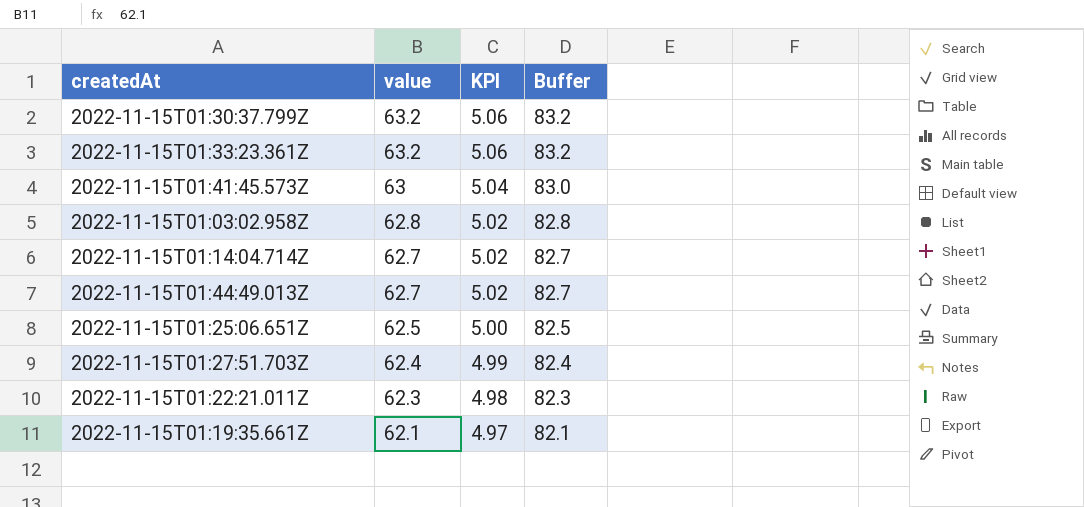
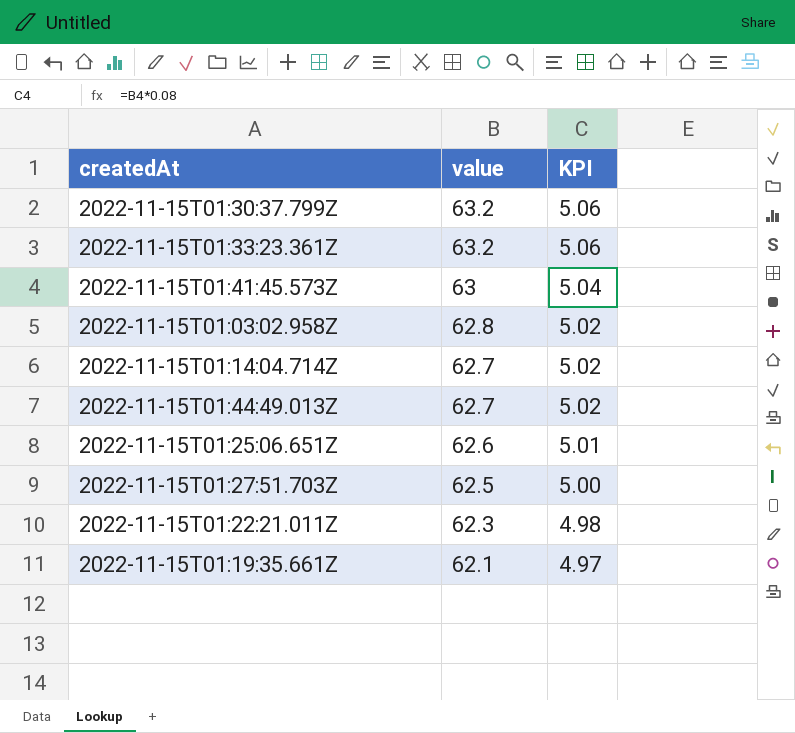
column Buffer | formula: [value] + 20 -> none
2022-11-15T01:25:06.651Z | value: 62.5 -> 62.6
2022-11-15T01:25:06.651Z | KPI: 5.00 -> 5.01
2022-11-15T01:27:51.703Z | value: 62.4 -> 62.5
2022-11-15T01:27:51.703Z | KPI: 4.99 -> 5.00

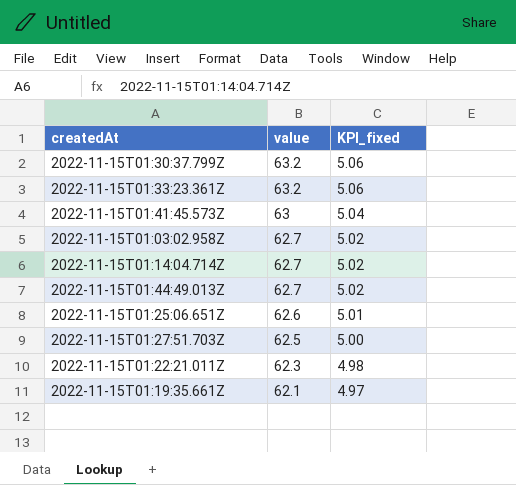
column name: KPI -> KPI_fixed
2022-11-15T01:03:02.958Z | value: 62.8 -> 62.7

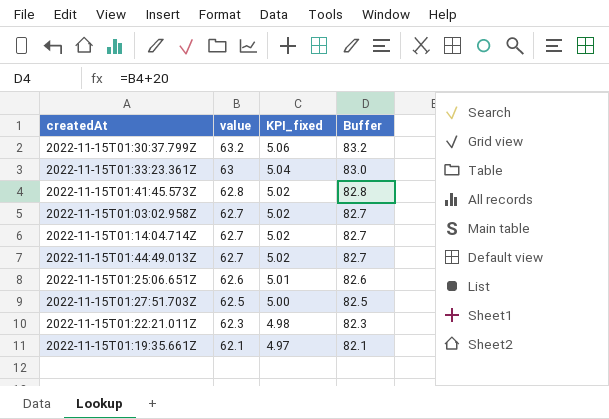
column Buffer | formula: none -> [value] + 20
2022-11-15T01:33:23.361Z | value: 63.2 -> 63
2022-11-15T01:33:23.361Z | KPI_fixed: 5.06 -> 5.04
2022-11-15T01:41:45.573Z | value: 63 -> 62.8
2022-11-15T01:41:45.573Z | KPI_fixed: 5.04 -> 5.02

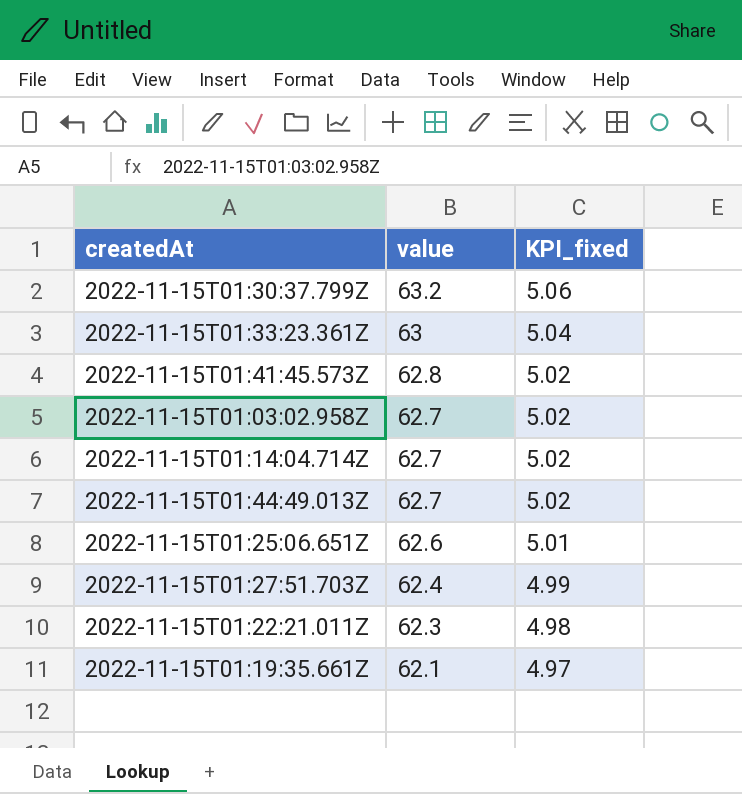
column Buffer | formula: [value] + 20 -> none
2022-11-15T01:27:51.703Z | value: 62.5 -> 62.4
2022-11-15T01:27:51.703Z | KPI_fixed: 5.00 -> 4.99

